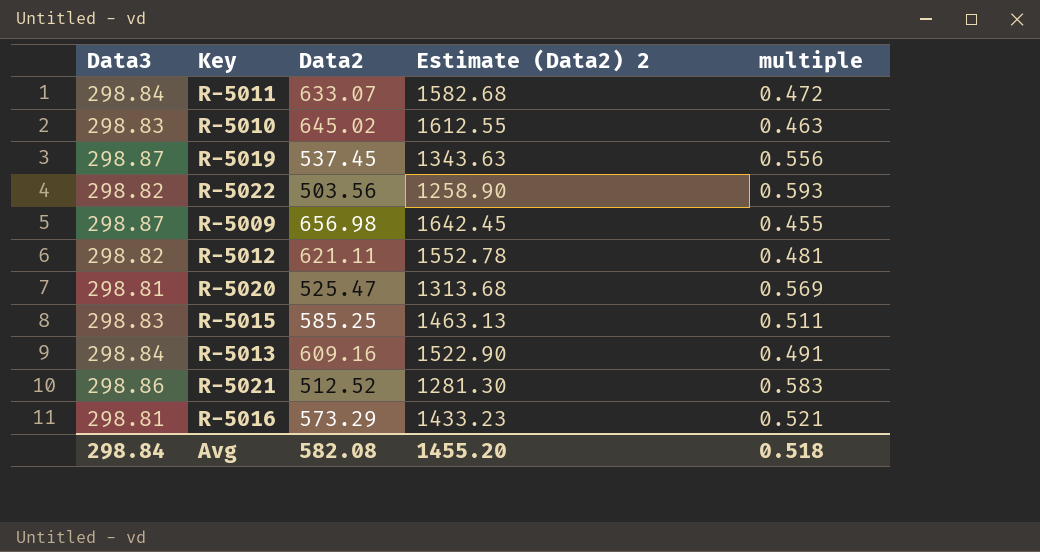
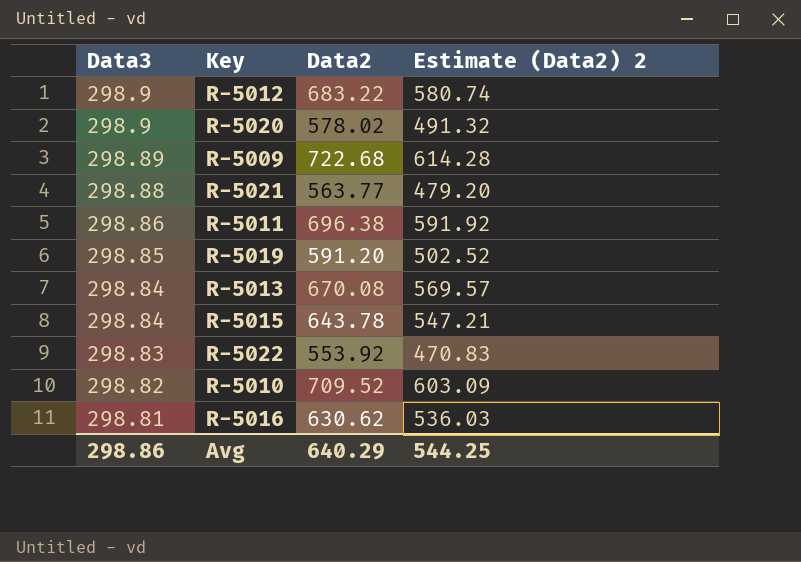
row order: none -> Data3 descending
column multiple | formula: [Data3] / [Data2] -> none
column Estimate (Data2) 2 | formula: [Data2] * 2.5 -> [Data2] * 0.85
R-5012 | Data3: 298.82 -> 298.9
R-5012 | Data2: 621.11 -> 683.22
R-5020 | Data3: 298.81 -> 298.9
R-5020 | Data2: 525.47 -> 578.02
R-5009 | Data3: 298.87 -> 298.89
R-5009 | Data2: 656.98 -> 722.68
R-5021 | Data3: 298.86 -> 298.88
R-5021 | Data2: 512.52 -> 563.77
R-5011 | Data3: 298.84 -> 298.86
R-5011 | Data2: 633.07 -> 696.38
R-5019 | Data3: 298.87 -> 298.85
R-5019 | Data2: 537.45 -> 591.20
R-5013 | Data2: 609.16 -> 670.08
R-5015 | Data3: 298.83 -> 298.84
R-5015 | Data2: 585.25 -> 643.78
R-5022 | Data3: 298.82 -> 298.83
R-5022 | Data2: 503.56 -> 553.92
R-5010 | Data3: 298.83 -> 298.82
R-5010 | Data2: 645.02 -> 709.52
R-5016 | Data2: 573.29 -> 630.62
Avg | Data3: 298.84 -> 298.86
Avg | Data2: 582.08 -> 640.29
Avg | Estimate (Data2) 2: 1455.20 -> 544.25

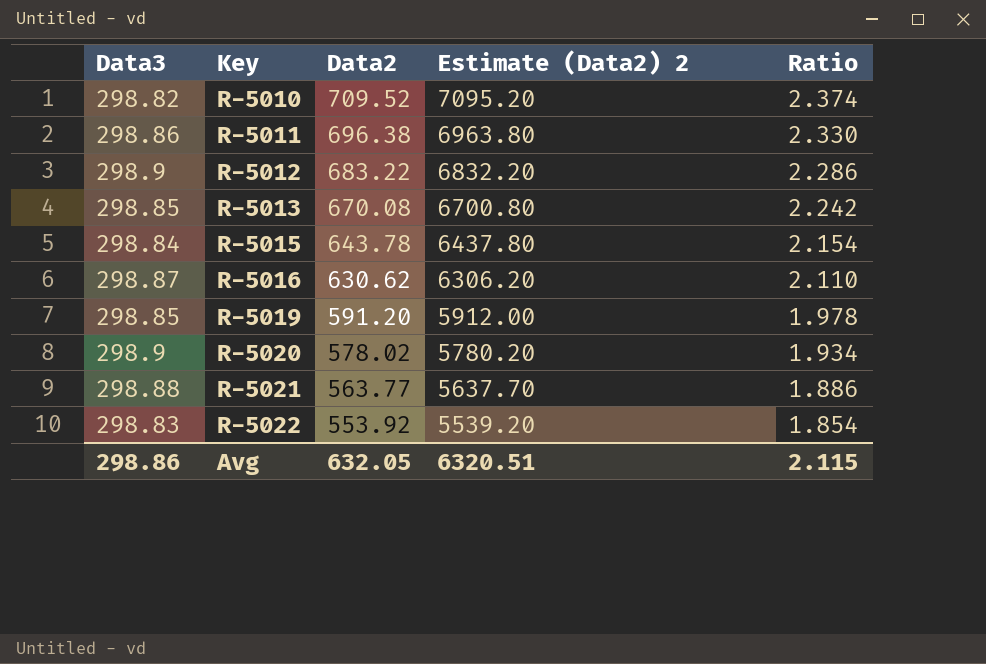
row order: Data3 descending -> Key ascending
column Estimate (Data2) 2 | formula: [Data2] * 0.85 -> [Data2] * 10
column Ratio | formula: none -> [Data2] / [Data3]
row R-5009: 298.89 | 722.68 | 614.28 -> none
R-5013 | Data3: 298.84 -> 298.85
R-5016 | Data3: 298.81 -> 298.87
Avg | Data2: 640.29 -> 632.05
Avg | Estimate (Data2) 2: 544.25 -> 6320.51

